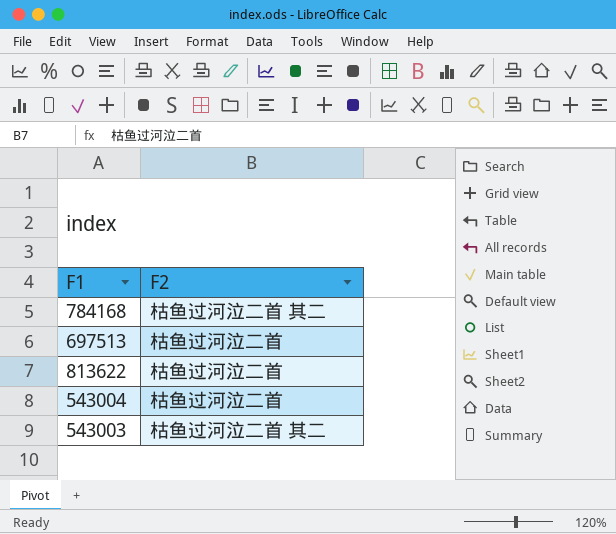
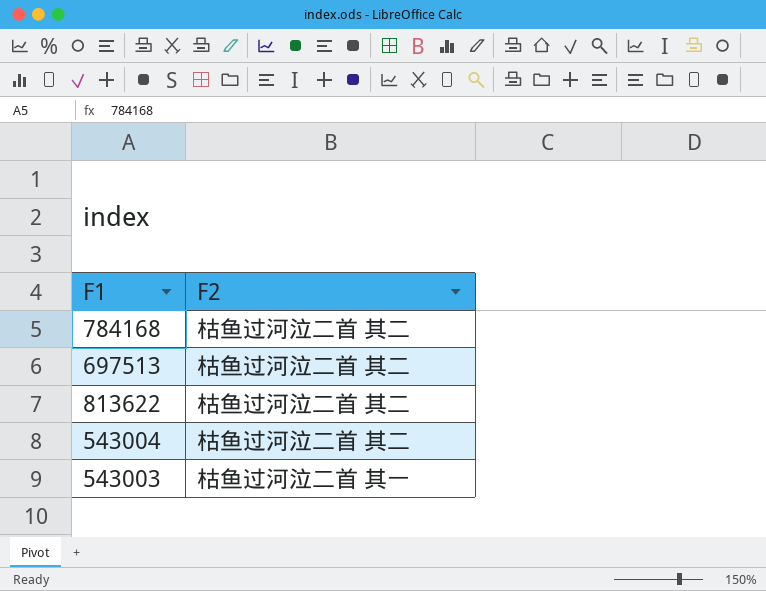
697513 | F2: 枯鱼过河泣二首 -> 枯鱼过河泣二首 其二
813622 | F2: 枯鱼过河泣二首 -> 枯鱼过河泣二首 其二
543004 | F2: 枯鱼过河泣二首 -> 枯鱼过河泣二首 其二
543003 | F2: 枯鱼过河泣二首 其二 -> 枯鱼过河泣二首 其一

